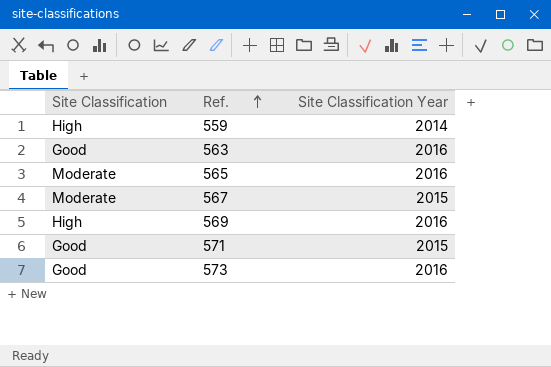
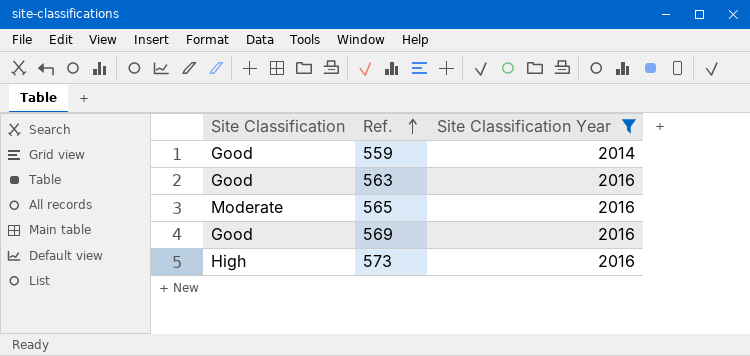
filter: none -> Site Classification Year != 2015
559 | Site Classification: High -> Good
569 | Site Classification: High -> Good
573 | Site Classification: Good -> High

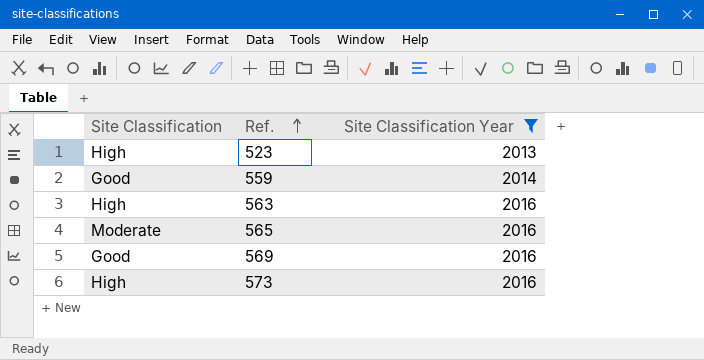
row 523: none -> High | 2013
563 | Site Classification: Good -> High

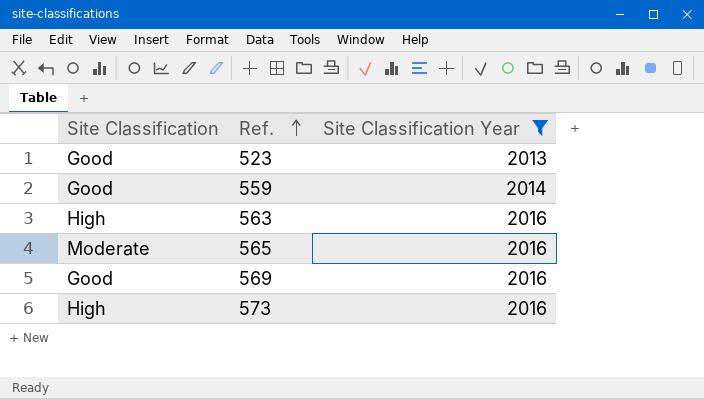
523 | Site Classification: High -> Good

